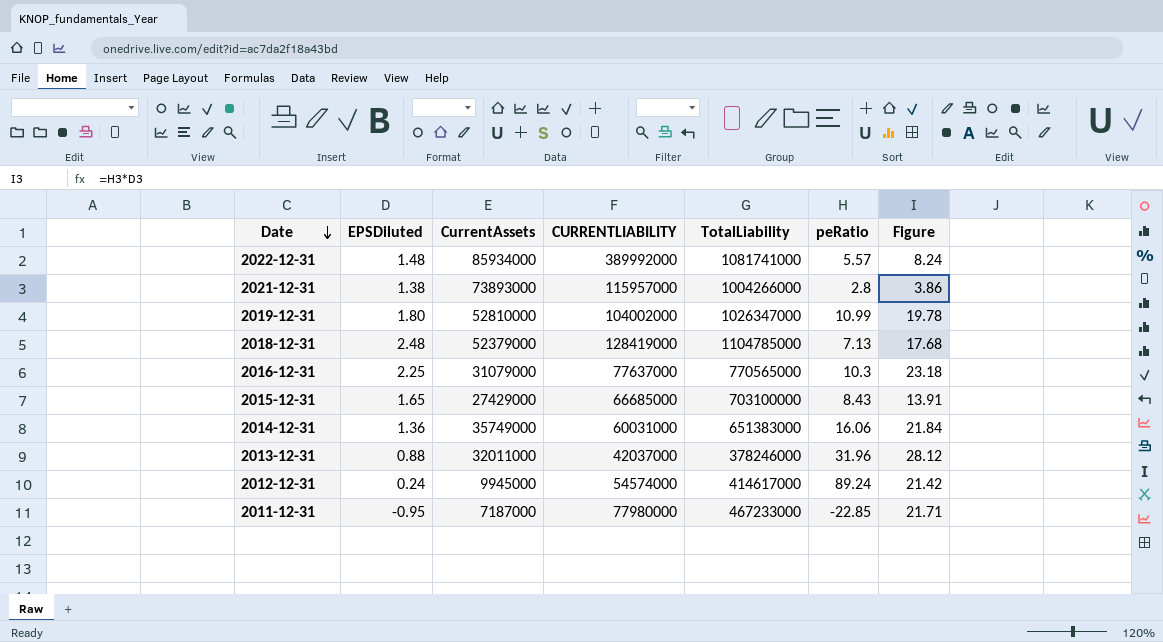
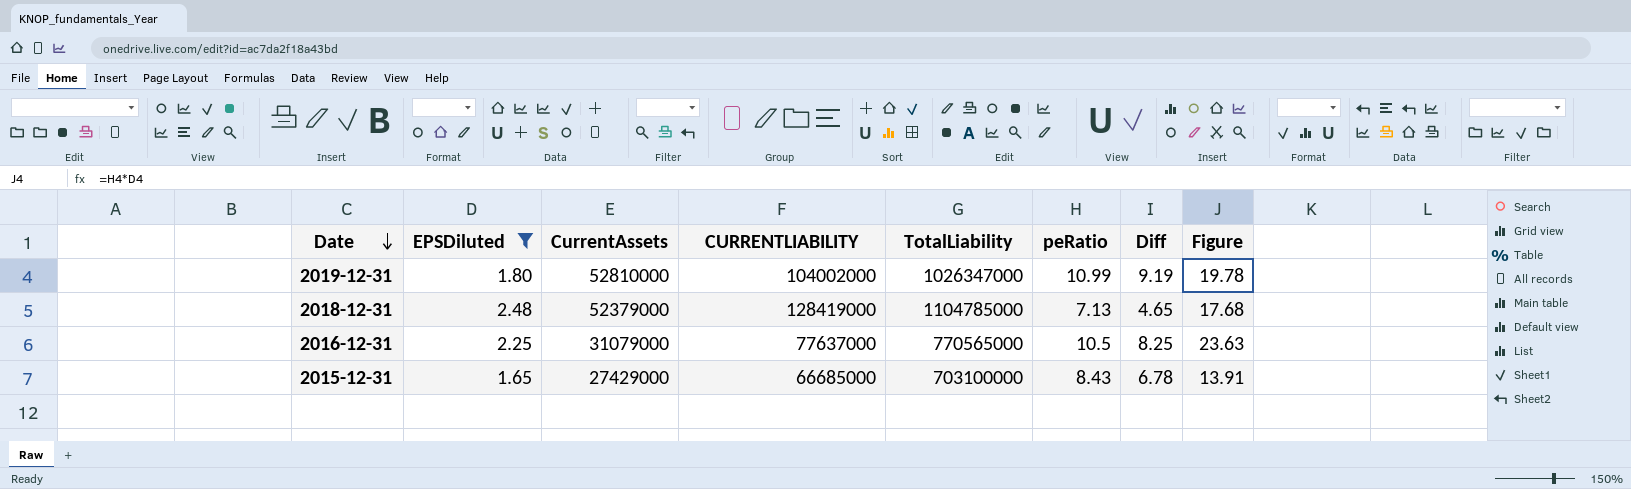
filter: none -> EPSDiluted >= 1.65
column Diff | formula: none -> [peRatio] - [EPSDiluted]
2016-12-31 | peRatio: 10.3 -> 10.5
2016-12-31 | Figure: 23.18 -> 23.63

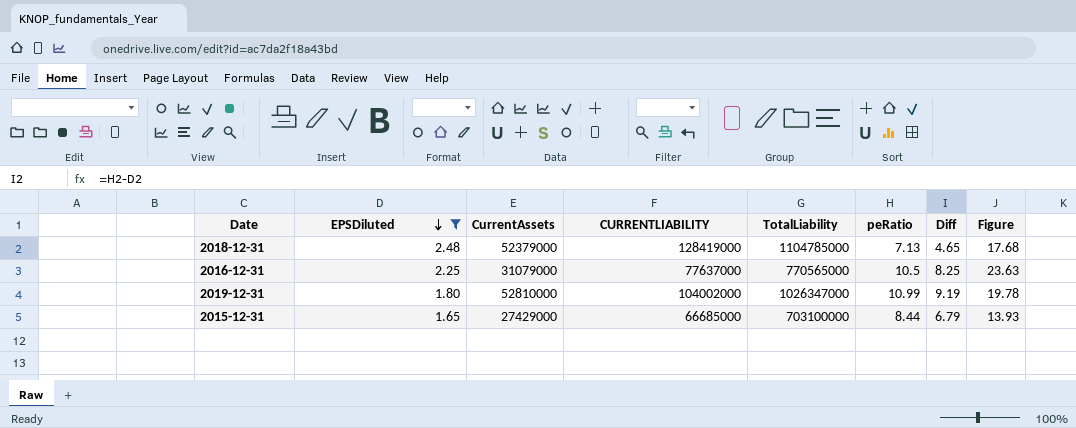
row order: Date descending -> EPSDiluted descending
2015-12-31 | peRatio: 8.43 -> 8.44
2015-12-31 | Diff: 6.78 -> 6.79
2015-12-31 | Figure: 13.91 -> 13.93

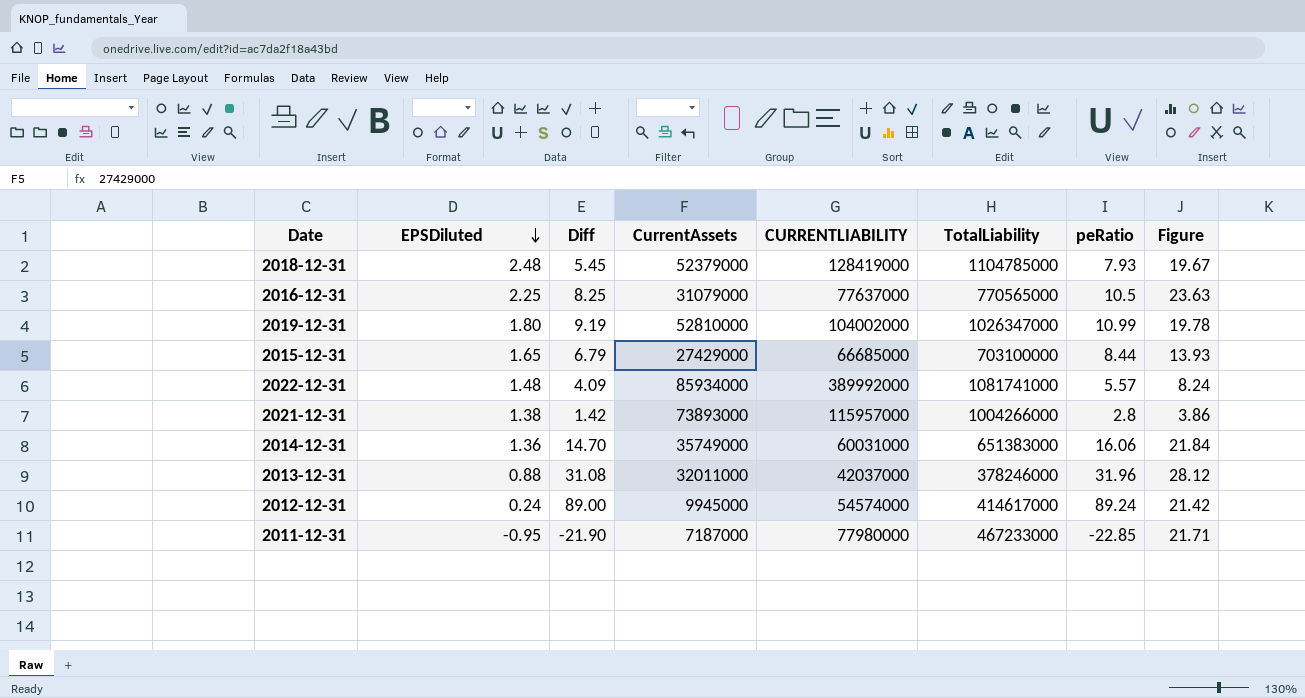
filter: EPSDiluted >= 1.65 -> none
column Diff | position: 7 -> 3
2018-12-31 | Diff: 4.65 -> 5.45
2018-12-31 | peRatio: 7.13 -> 7.93
2018-12-31 | Figure: 17.68 -> 19.67

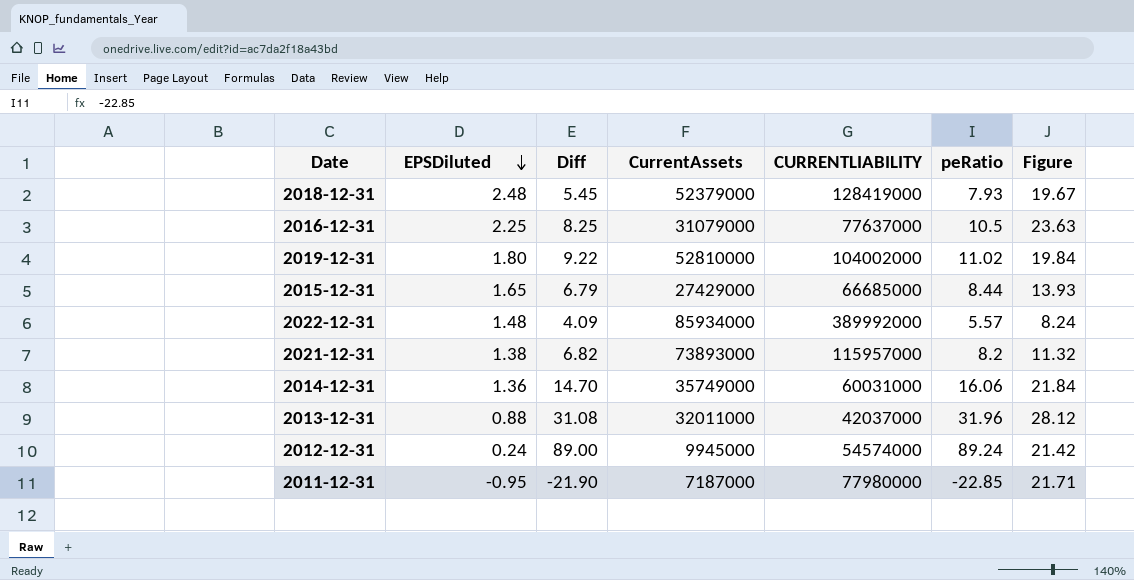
column TotalLiability | position: 6 -> none
2019-12-31 | Diff: 9.19 -> 9.22
2019-12-31 | peRatio: 10.99 -> 11.02
2019-12-31 | Figure: 19.78 -> 19.84
2021-12-31 | Diff: 1.42 -> 6.82
2021-12-31 | peRatio: 2.8 -> 8.2
2021-12-31 | Figure: 3.86 -> 11.32

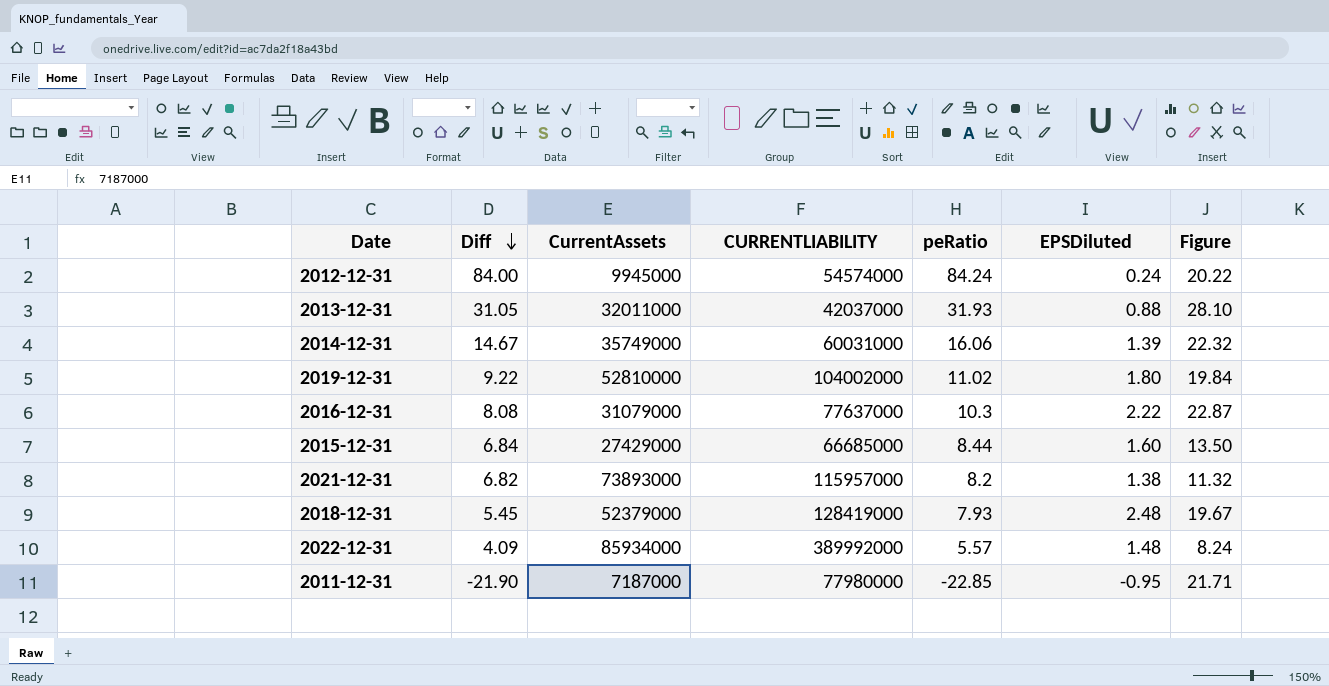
row order: EPSDiluted descending -> Diff descending
column EPSDiluted | position: 2 -> 6
2012-12-31 | Diff: 89.00 -> 84.00
2012-12-31 | peRatio: 89.24 -> 84.24
2012-12-31 | Figure: 21.42 -> 20.22
2013-12-31 | Diff: 31.08 -> 31.05
2013-12-31 | peRatio: 31.96 -> 31.93
2013-12-31 | Figure: 28.12 -> 28.10
2014-12-31 | Diff: 14.70 -> 14.67
2014-12-31 | EPSDiluted: 1.36 -> 1.39
2014-12-31 | Figure: 21.84 -> 22.32
2016-12-31 | Diff: 8.25 -> 8.08
2016-12-31 | peRatio: 10.5 -> 10.3
2016-12-31 | EPSDiluted: 2.25 -> 2.22
2016-12-31 | Figure: 23.63 -> 22.87
2015-12-31 | Diff: 6.79 -> 6.84
2015-12-31 | EPSDiluted: 1.65 -> 1.60
2015-12-31 | Figure: 13.93 -> 13.50

